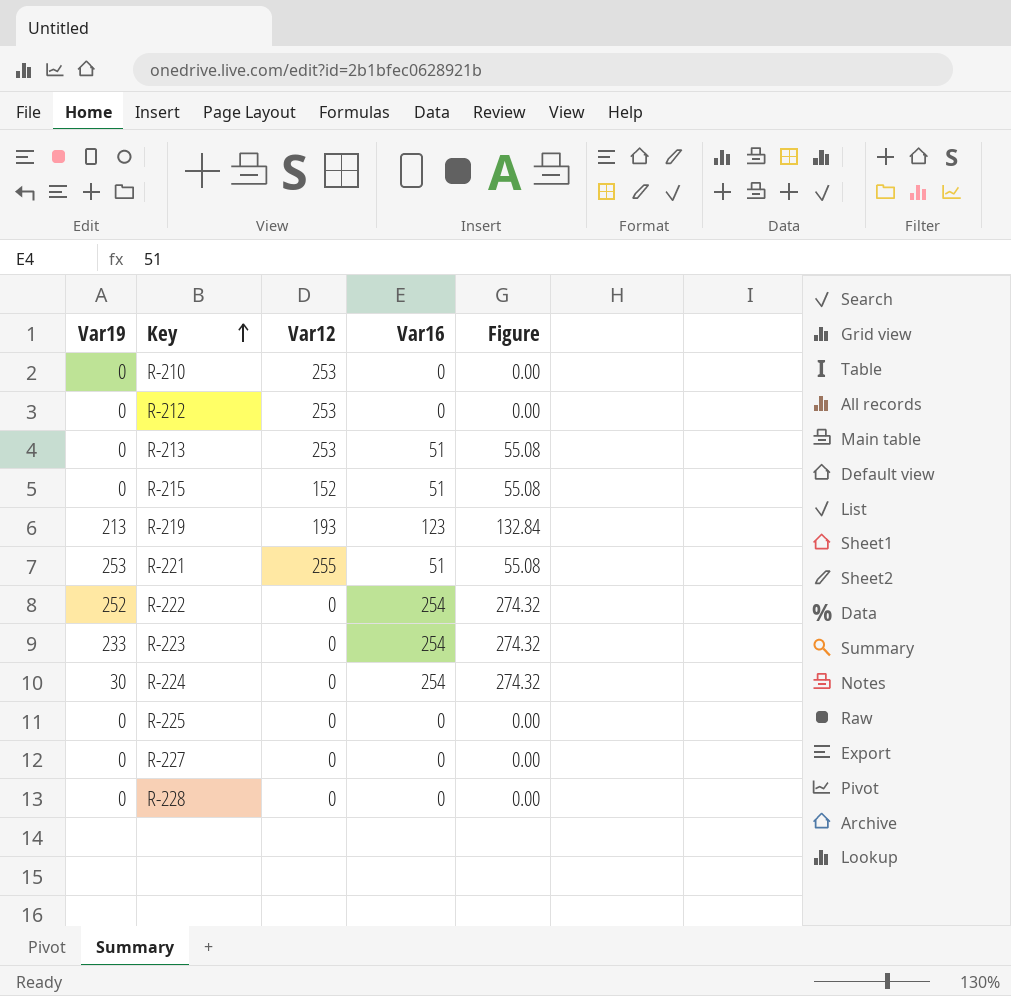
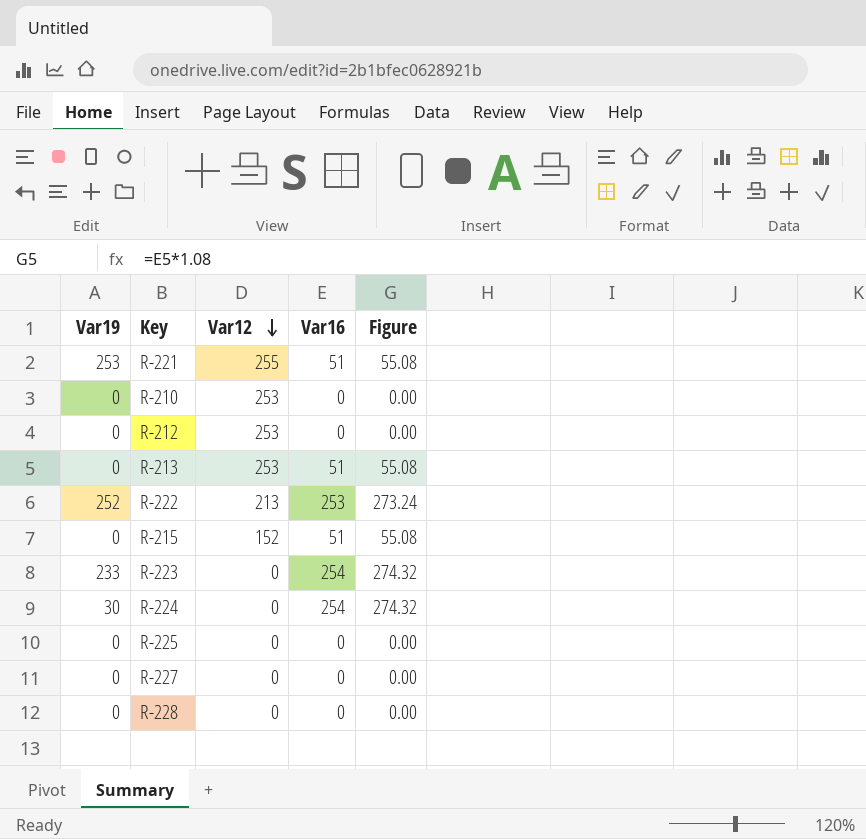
row order: Key ascending -> Var12 descending
row R-219: 213 | 193 | 123 | 132.84 -> none
R-222 | Var12: 0 -> 213
R-222 | Var16: 254 -> 253
R-222 | Figure: 274.32 -> 273.24

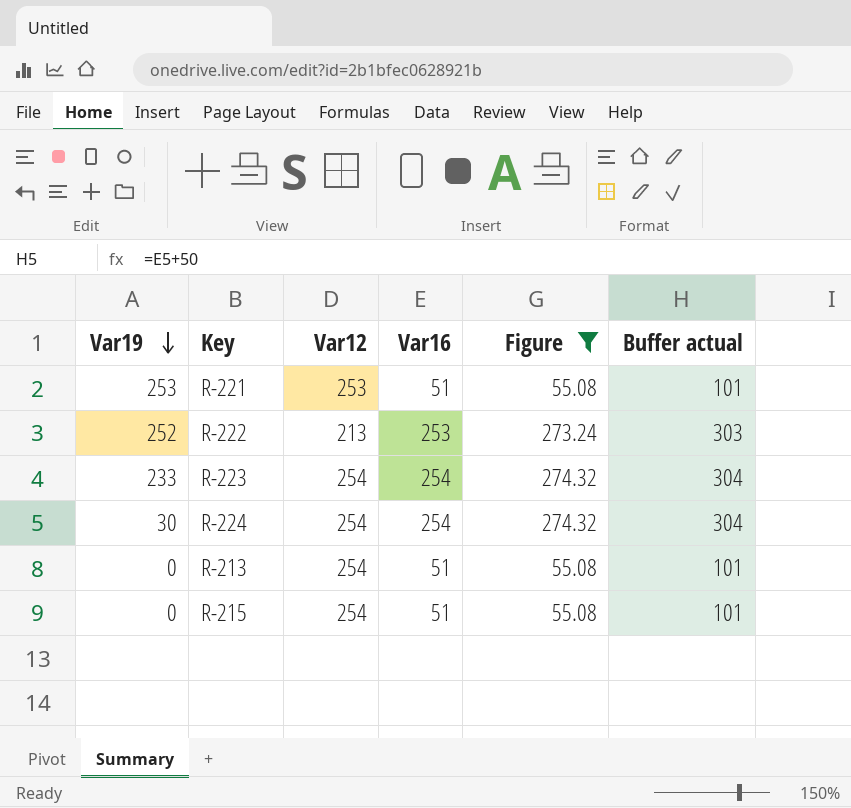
filter: none -> Figure != 0.00
row order: Var12 descending -> Var19 descending
column Buffer actual | formula: none -> [Var16] + 50
R-221 | Var12: 255 -> 253
R-223 | Var12: 0 -> 254
R-224 | Var12: 0 -> 254
R-213 | Var12: 253 -> 254
R-215 | Var12: 152 -> 254

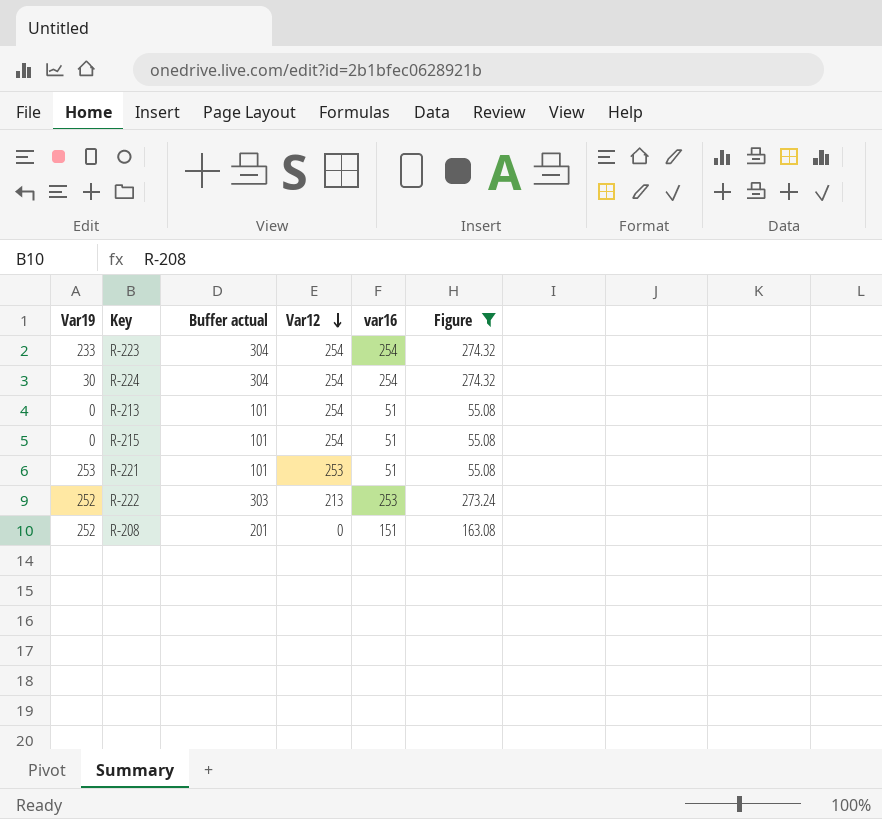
row order: Var19 descending -> Var12 descending
column Buffer actual | position: 6 -> 3
column name: Var16 -> var16
row R-208: none -> 252 | 201 | 0 | 151 | 163.08

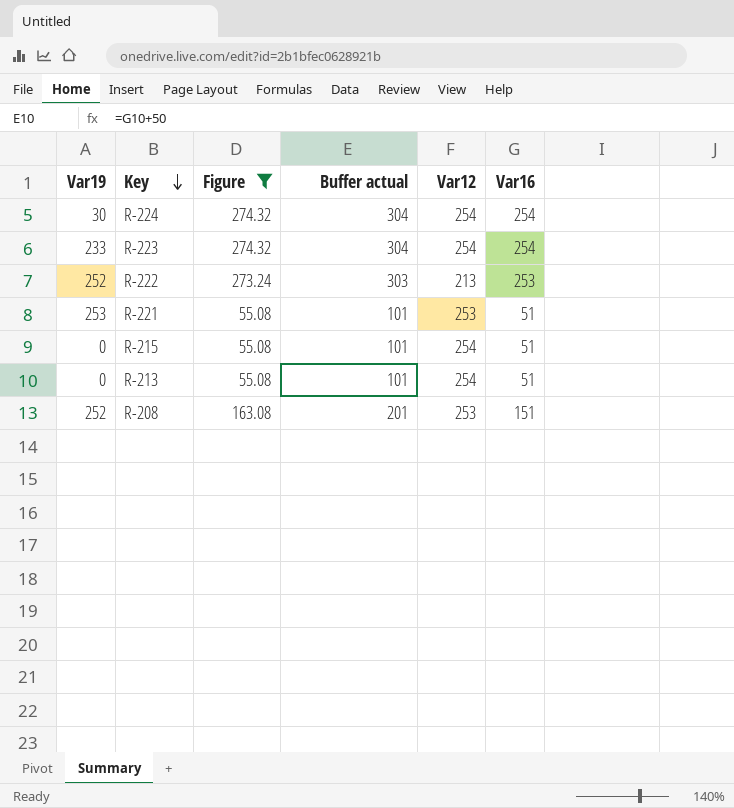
row order: Var12 descending -> Key descending
column Figure | position: 6 -> 3
column name: var16 -> Var16
R-208 | Var12: 0 -> 253

